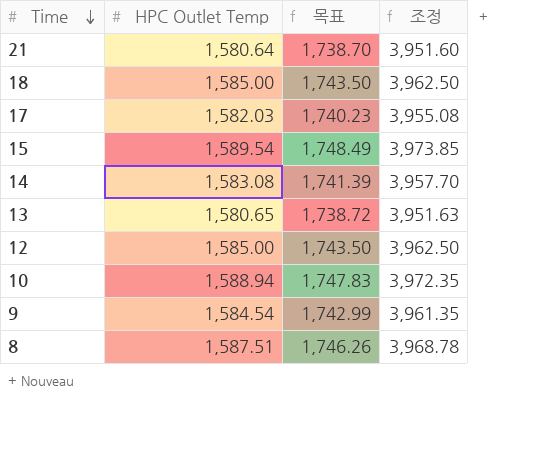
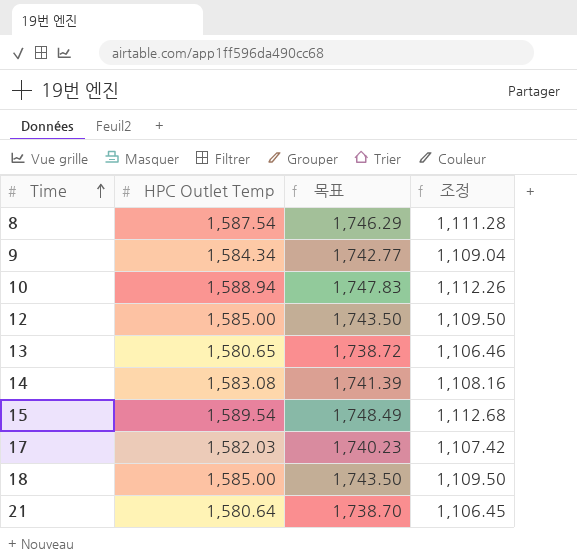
row order: Time descending -> Time ascending
column 조정 | formula: [HPC Outlet Temp] * 2.5 -> [HPC Outlet Temp] * 0.7
8 | HPC Outlet Temp: 1,587.51 -> 1,587.54
8 | 목표: 1,746.26 -> 1,746.29
9 | HPC Outlet Temp: 1,584.54 -> 1,584.34
9 | 목표: 1,742.99 -> 1,742.77

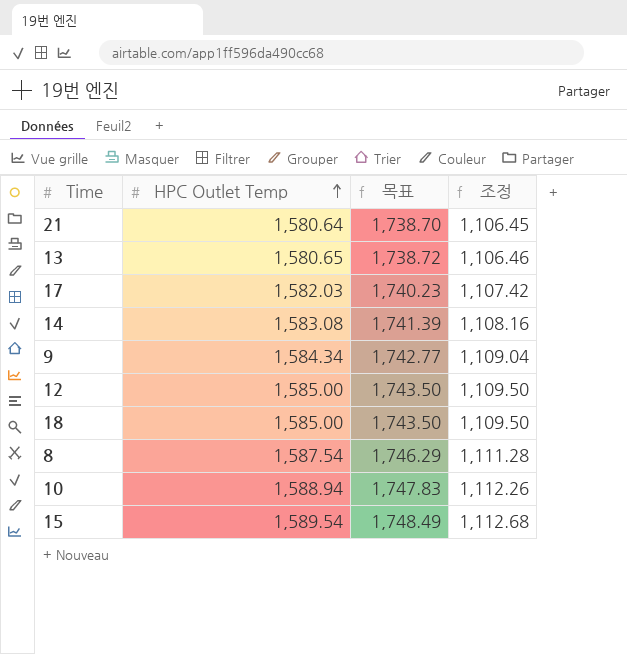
row order: Time ascending -> HPC Outlet Temp ascending

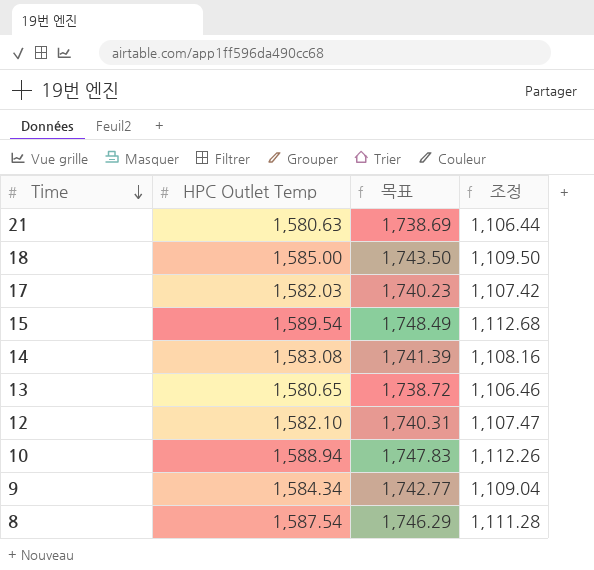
row order: HPC Outlet Temp ascending -> Time descending
21 | HPC Outlet Temp: 1,580.64 -> 1,580.63
21 | 목표: 1,738.70 -> 1,738.69
21 | 조정: 1,106.45 -> 1,106.44
12 | HPC Outlet Temp: 1,585.00 -> 1,582.10
12 | 목표: 1,743.50 -> 1,740.31
12 | 조정: 1,109.50 -> 1,107.47

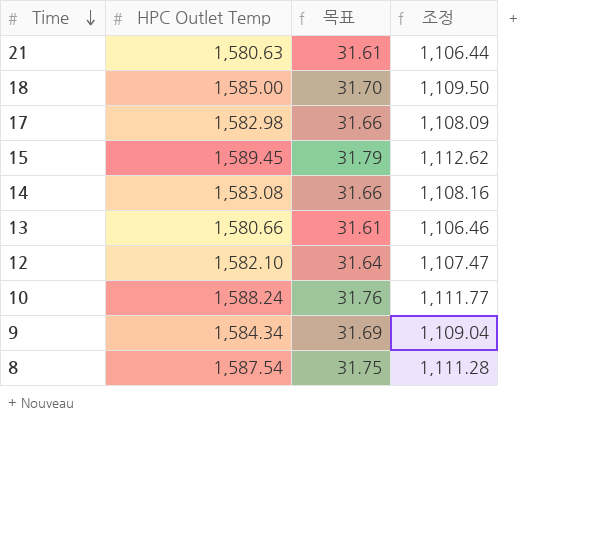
column 목표 | formula: [HPC Outlet Temp] * 1.1 -> [HPC Outlet Temp] * 0.02
17 | HPC Outlet Temp: 1,582.03 -> 1,582.98
17 | 조정: 1,107.42 -> 1,108.09
15 | HPC Outlet Temp: 1,589.54 -> 1,589.45
15 | 조정: 1,112.68 -> 1,112.62
13 | HPC Outlet Temp: 1,580.65 -> 1,580.66
10 | HPC Outlet Temp: 1,588.94 -> 1,588.24
10 | 조정: 1,112.26 -> 1,111.77

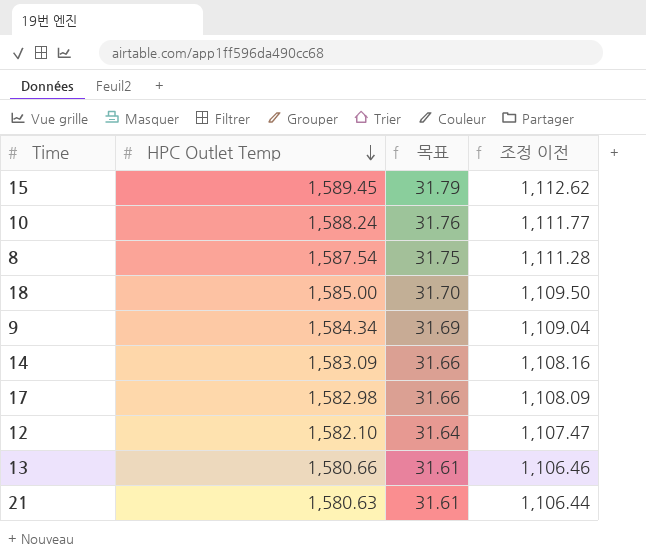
row order: Time descending -> HPC Outlet Temp descending
column name: 조정 -> 조정 이전
14 | HPC Outlet Temp: 1,583.08 -> 1,583.09

